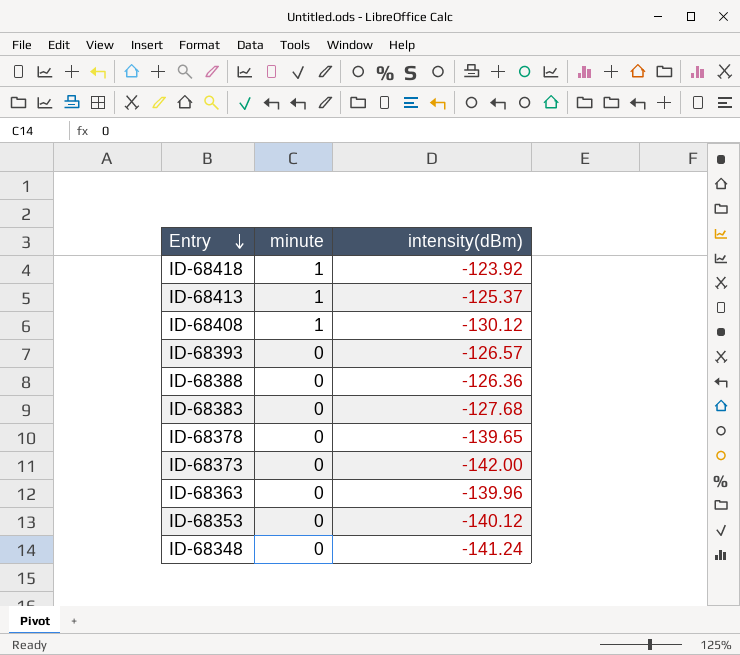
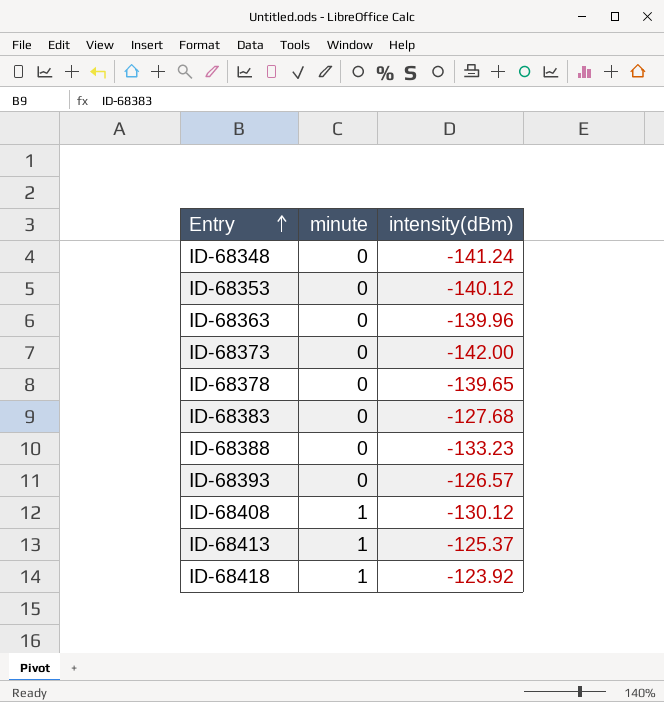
row order: Entry descending -> Entry ascending
ID-68388 | intensity(dBm): -126.36 -> -133.23

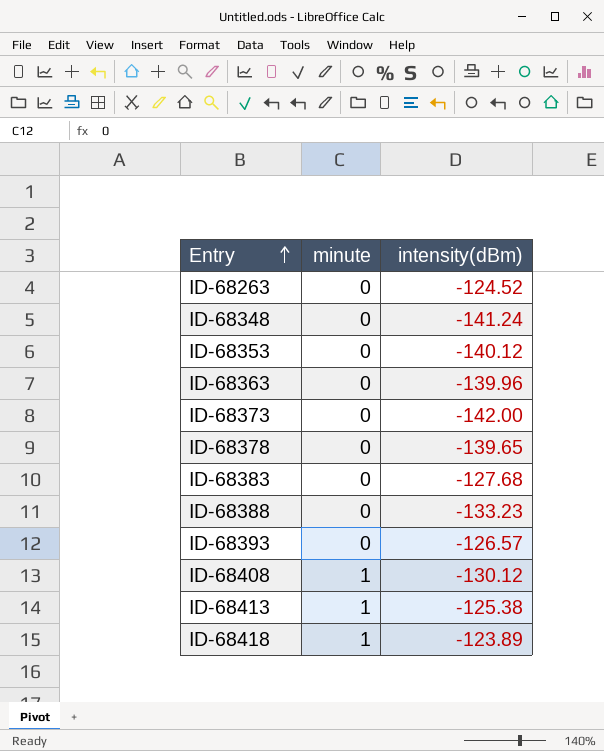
row ID-68263: none -> 0 | -124.52
ID-68413 | intensity(dBm): -125.37 -> -125.38
ID-68418 | intensity(dBm): -123.92 -> -123.89

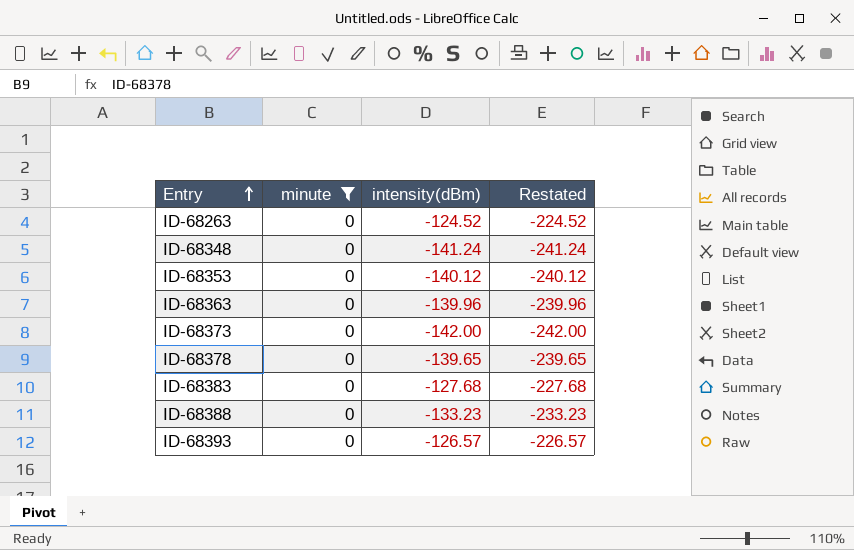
filter: none -> minute = 0
column Restated | formula: none -> [intensity(dBm)] - 100

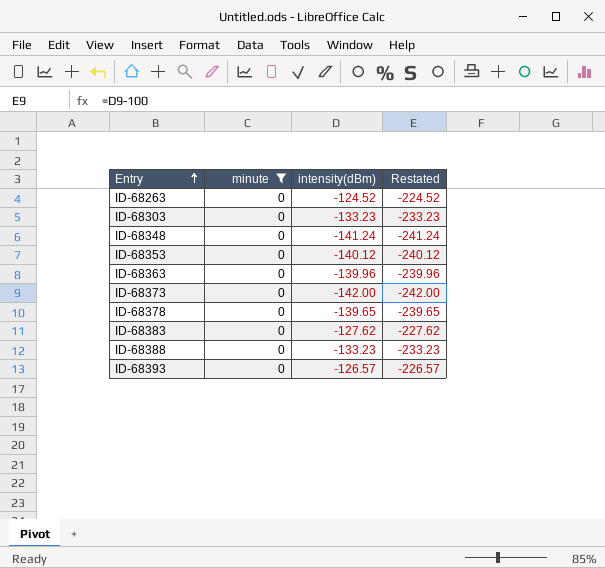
row ID-68303: none -> 0 | -133.23 | -233.23
ID-68383 | intensity(dBm): -127.68 -> -127.62
ID-68383 | Restated: -227.68 -> -227.62

